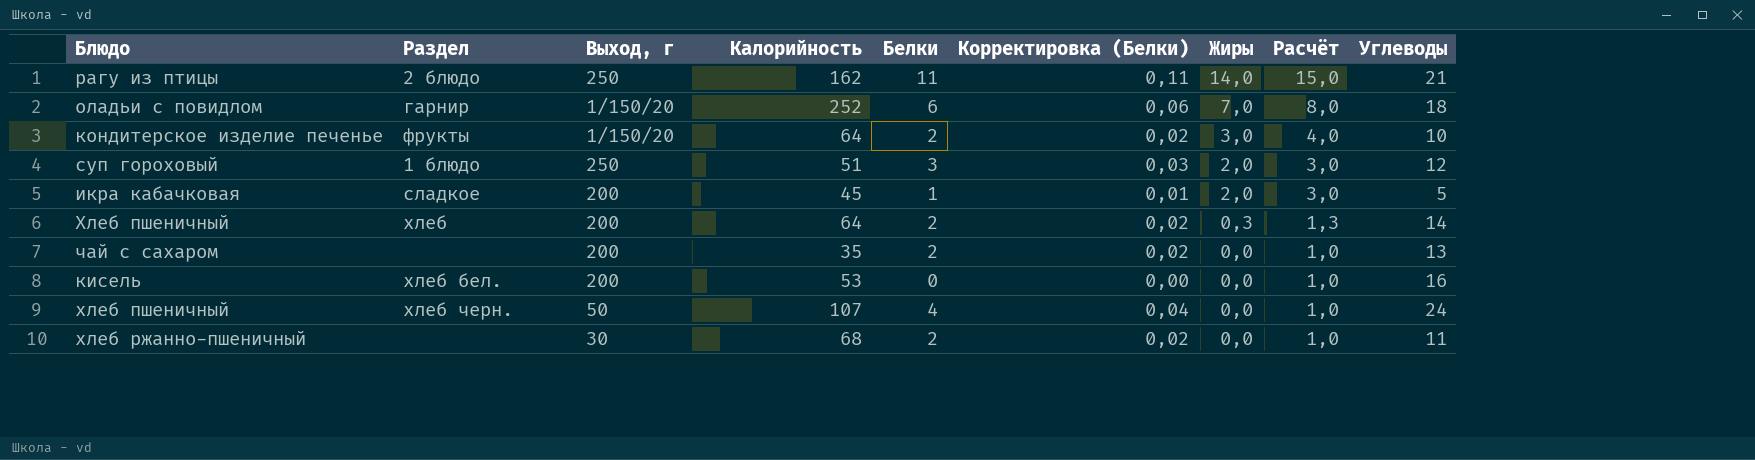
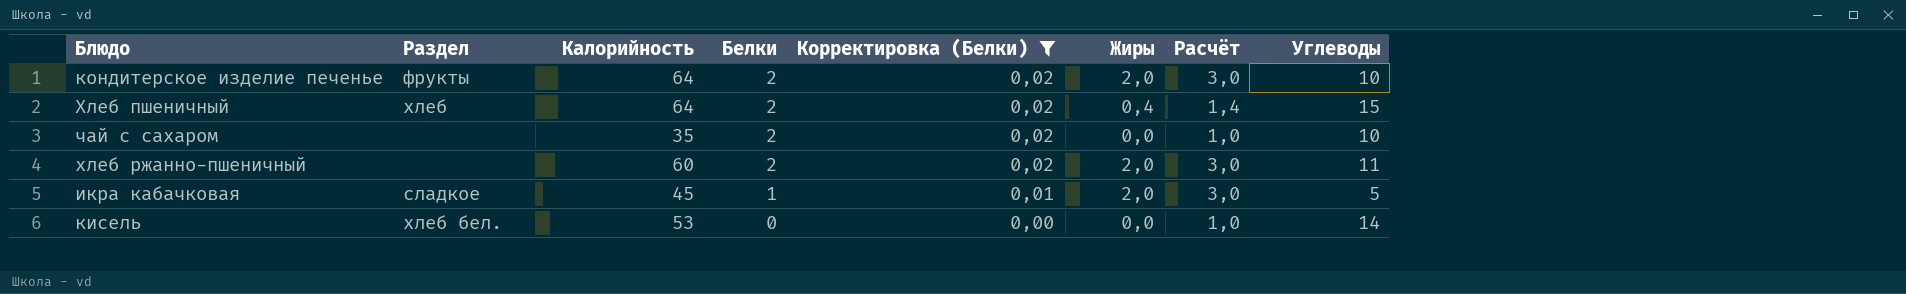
filter: none -> Корректировка (Белки) <= 0,02
row order: Жиры descending -> Белки descending
column Выход, г | position: 3 -> none
кондитерское изделие печенье | Жиры: 3,0 -> 2,0
кондитерское изделие печенье | Расчёт: 4,0 -> 3,0
Хлеб пшеничный | Жиры: 0,3 -> 0,4
Хлеб пшеничный | Расчёт: 1,3 -> 1,4
Хлеб пшеничный | Углеводы: 14 -> 15
чай с сахаром | Углеводы: 13 -> 10
хлеб ржанно-пшеничный | Калорийность: 68 -> 60
хлеб ржанно-пшеничный | Жиры: 0,0 -> 2,0
хлеб ржанно-пшеничный | Расчёт: 1,0 -> 3,0
кисель | Углеводы: 16 -> 14

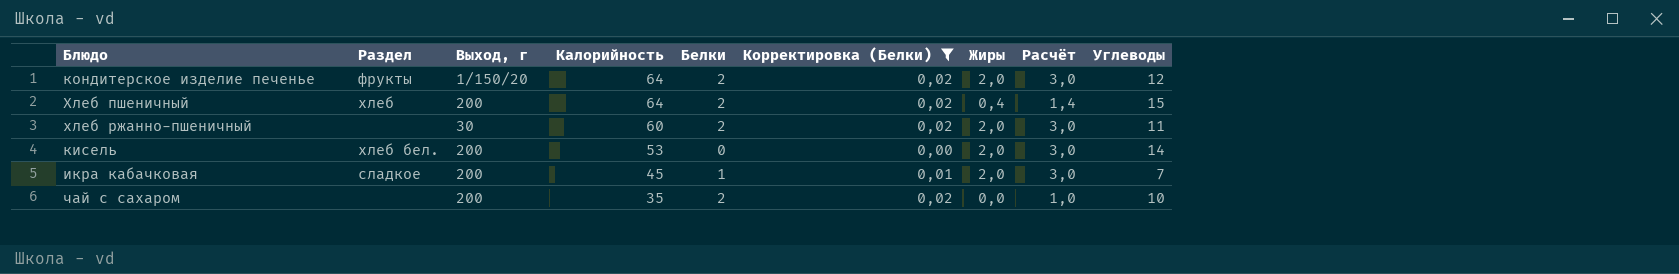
row order: Белки descending -> Калорийность descending
column Выход, г | position: none -> 3
кондитерское изделие печенье | Углеводы: 10 -> 12
кисель | Жиры: 0,0 -> 2,0
кисель | Расчёт: 1,0 -> 3,0
икра кабачковая | Углеводы: 5 -> 7

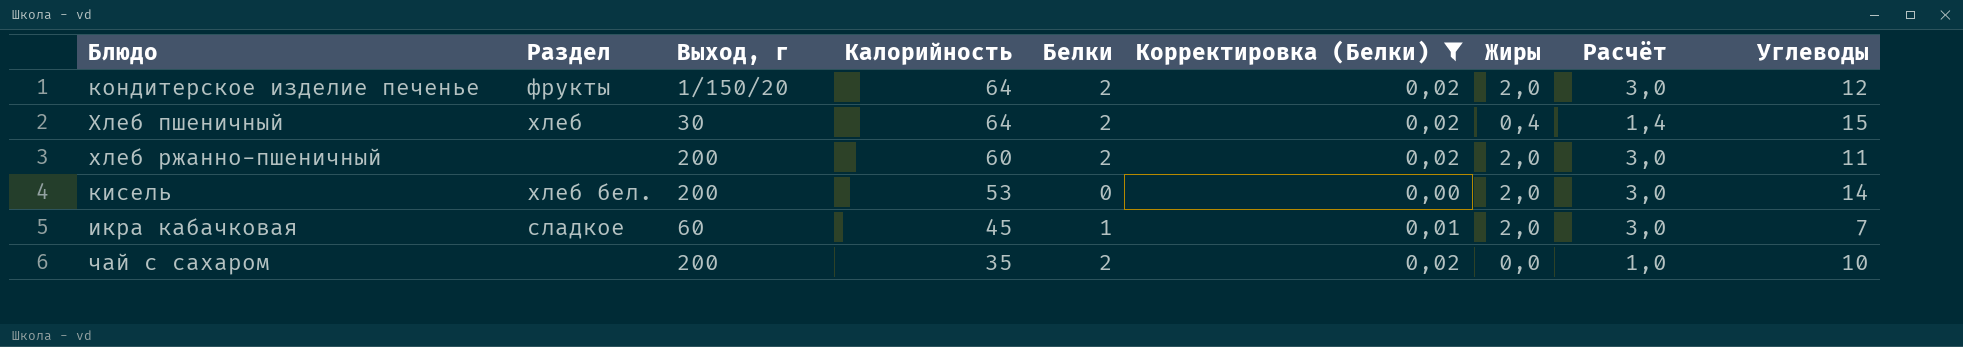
Хлеб пшеничный | Выход, г: 200 -> 30
хлеб ржанно-пшеничный | Выход, г: 30 -> 200
икра кабачковая | Выход, г: 200 -> 60

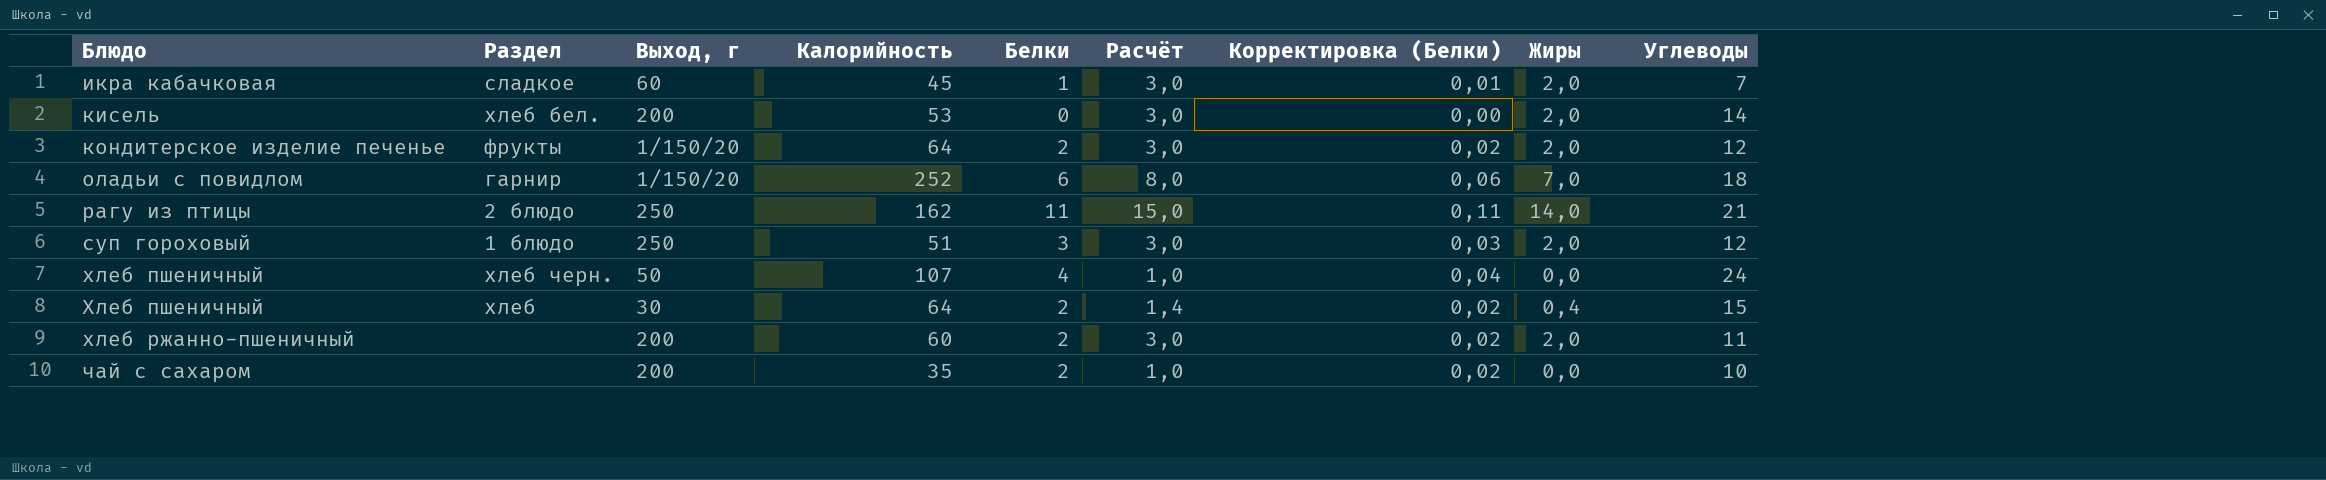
filter: Корректировка (Белки) <= 0,02 -> none
row order: Калорийность descending -> Блюдо ascending
column Расчёт | position: 8 -> 6

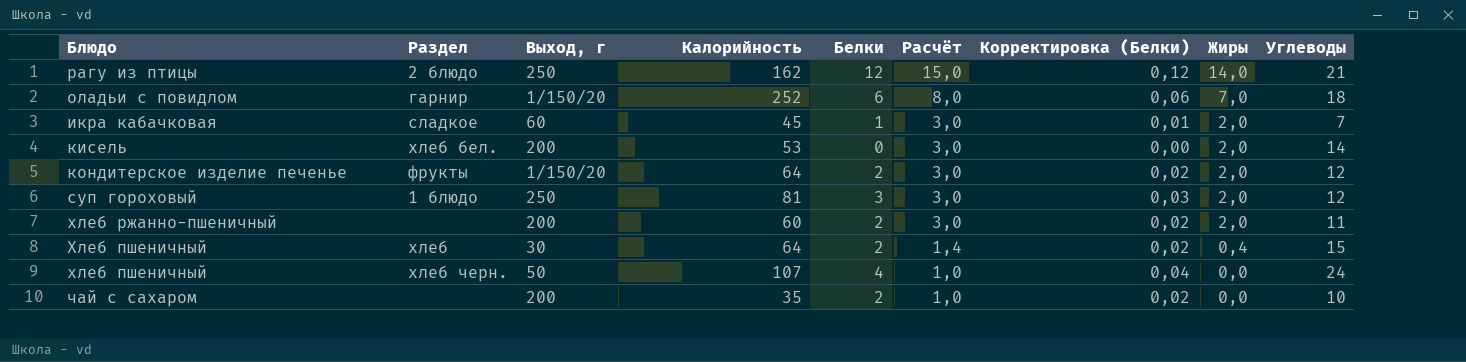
row order: Блюдо ascending -> Расчёт descending
рагу из птицы | Белки: 11 -> 12
рагу из птицы | Корректировка (Белки): 0,11 -> 0,12
суп гороховый | Калорийность: 51 -> 81

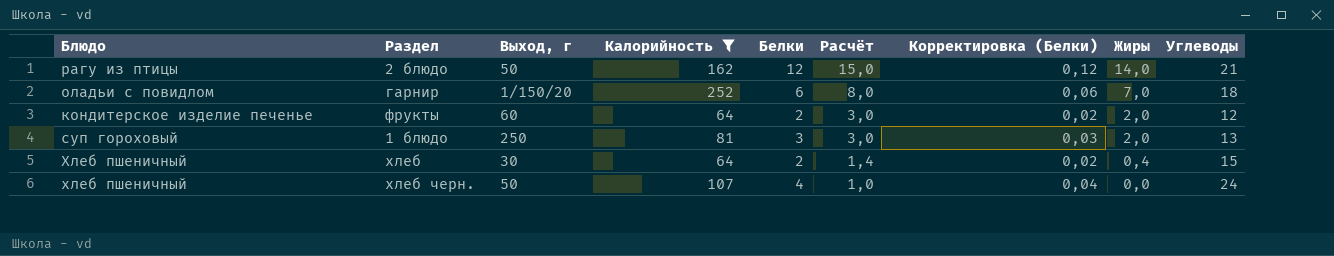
filter: none -> Калорийность >= 64
рагу из птицы | Выход, г: 250 -> 50
кондитерское изделие печенье | Выход, г: 1/150/20 -> 60
суп гороховый | Углеводы: 12 -> 13

